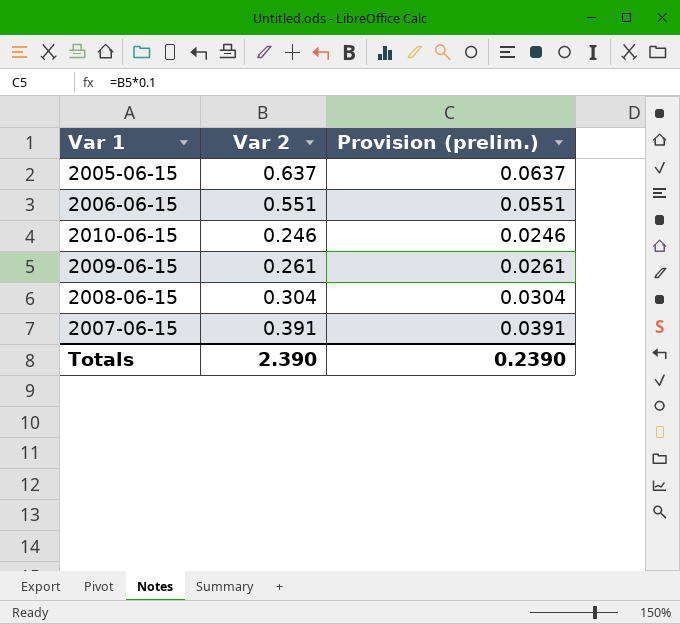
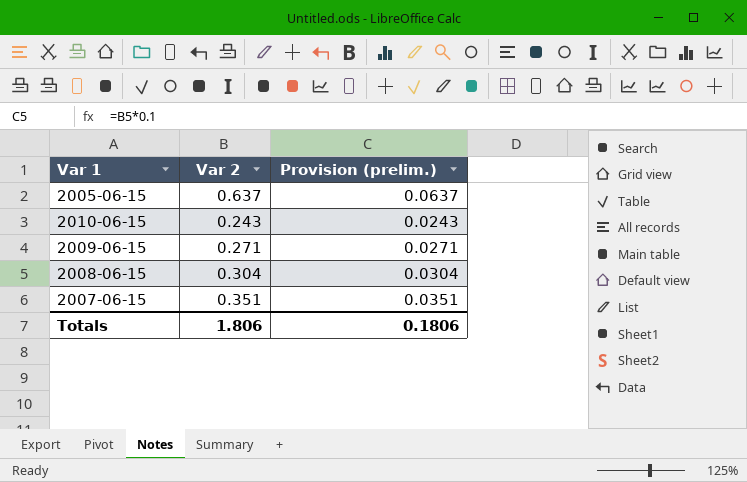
row 2006-06-15: 0.551 | 0.0551 -> none
2010-06-15 | Var 2: 0.246 -> 0.243
2010-06-15 | Provision (prelim.): 0.0246 -> 0.0243
2009-06-15 | Var 2: 0.261 -> 0.271
2009-06-15 | Provision (prelim.): 0.0261 -> 0.0271
2007-06-15 | Var 2: 0.391 -> 0.351
2007-06-15 | Provision (prelim.): 0.0391 -> 0.0351
Totals | Var 2: 2.390 -> 1.806
Totals | Provision (prelim.): 0.2390 -> 0.1806

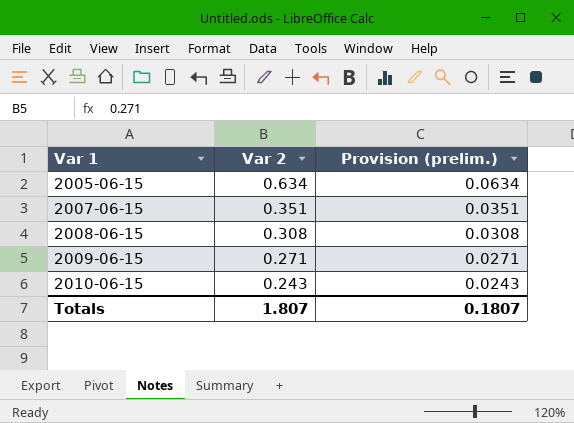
row order: none -> Var 1 ascending
2005-06-15 | Var 2: 0.637 -> 0.634
2005-06-15 | Provision (prelim.): 0.0637 -> 0.0634
2008-06-15 | Var 2: 0.304 -> 0.308
2008-06-15 | Provision (prelim.): 0.0304 -> 0.0308
Totals | Var 2: 1.806 -> 1.807
Totals | Provision (prelim.): 0.1806 -> 0.1807

